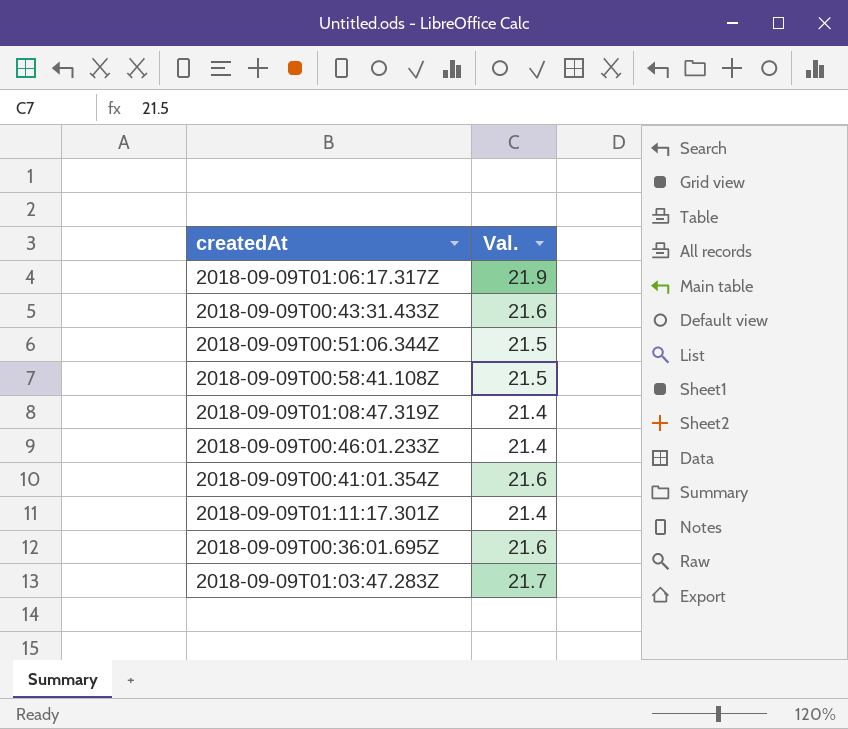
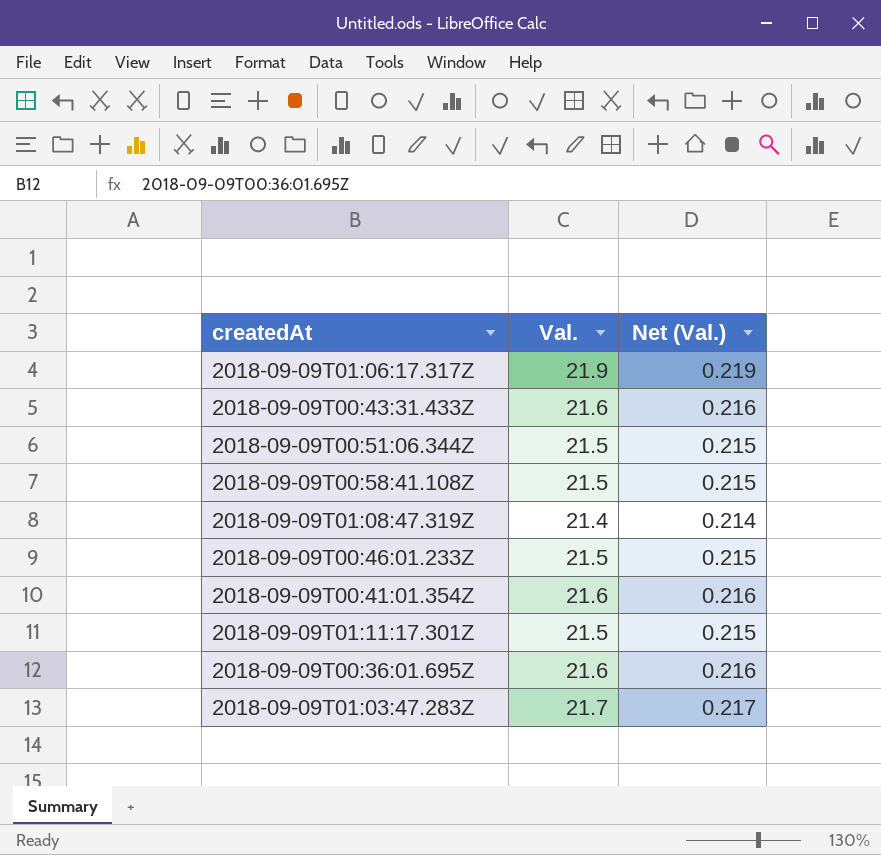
column Net (Val.) | formula: none -> [Val.] * 0.01
2018-09-09T00:46:01.233Z | Val.: 21.4 -> 21.5
2018-09-09T01:11:17.301Z | Val.: 21.4 -> 21.5

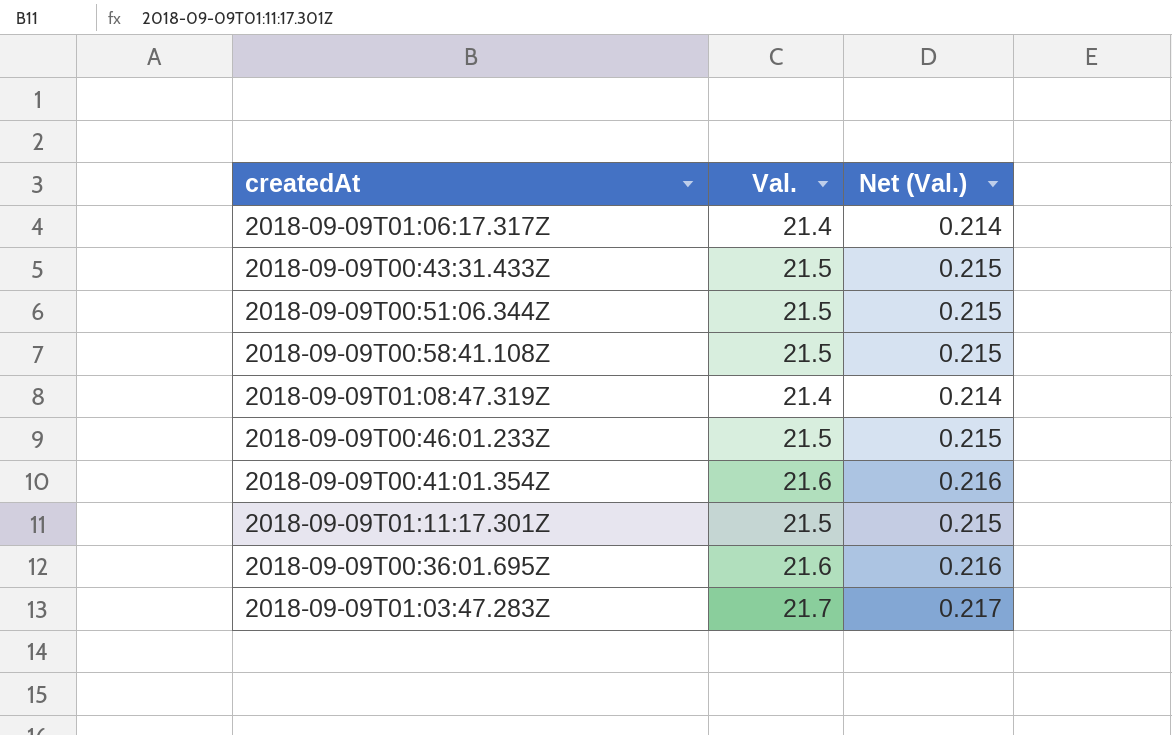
2018-09-09T01:06:17.317Z | Val.: 21.9 -> 21.4
2018-09-09T01:06:17.317Z | Net (Val.): 0.219 -> 0.214
2018-09-09T00:43:31.433Z | Val.: 21.6 -> 21.5
2018-09-09T00:43:31.433Z | Net (Val.): 0.216 -> 0.215

